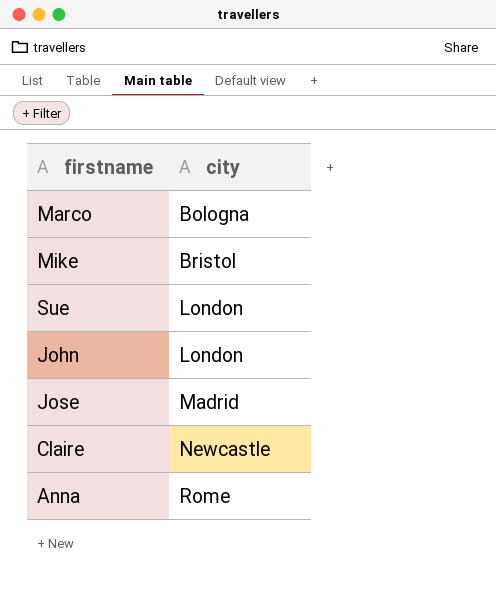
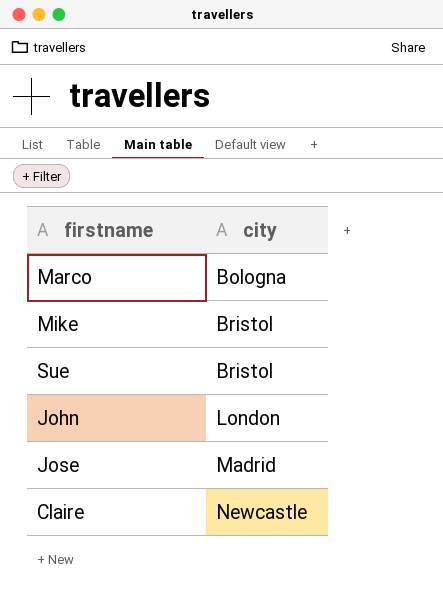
row Anna: Rome -> none
Sue | city: London -> Bristol

